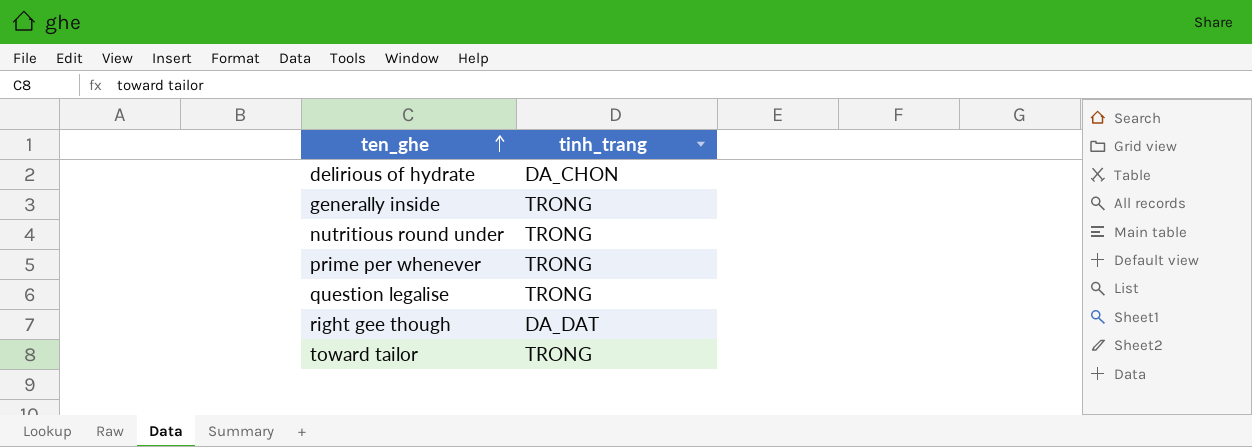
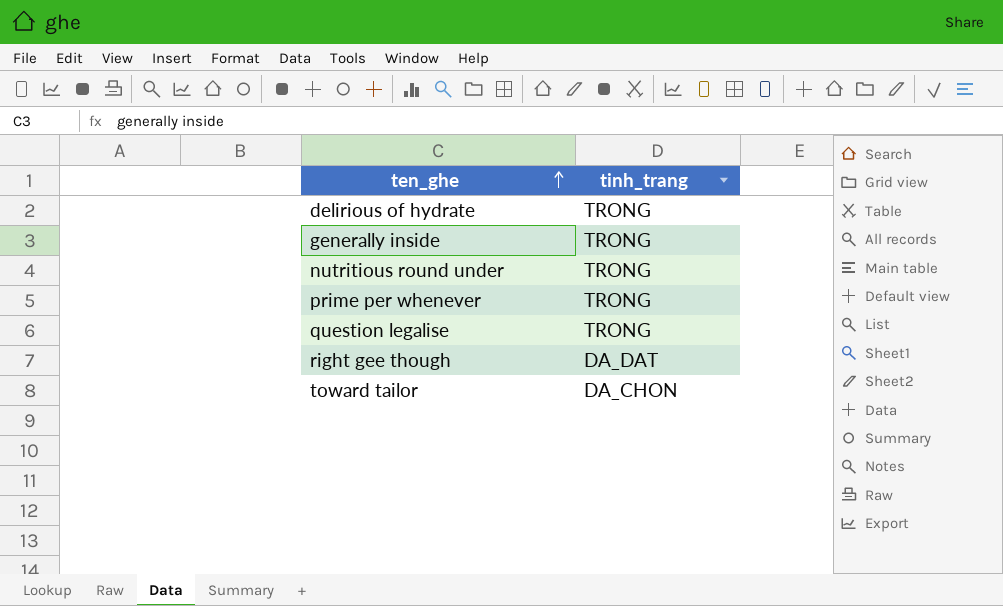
delirious of hydrate | tinh_trang: DA_CHON -> TRONG
toward tailor | tinh_trang: TRONG -> DA_CHON

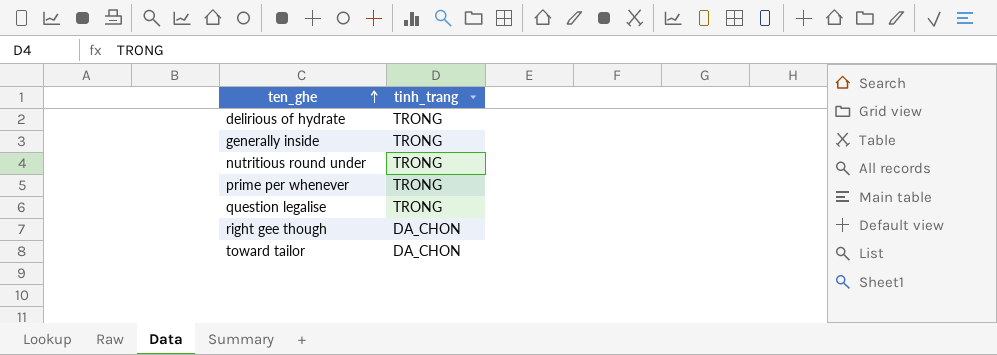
right gee though | tinh_trang: DA_DAT -> DA_CHON

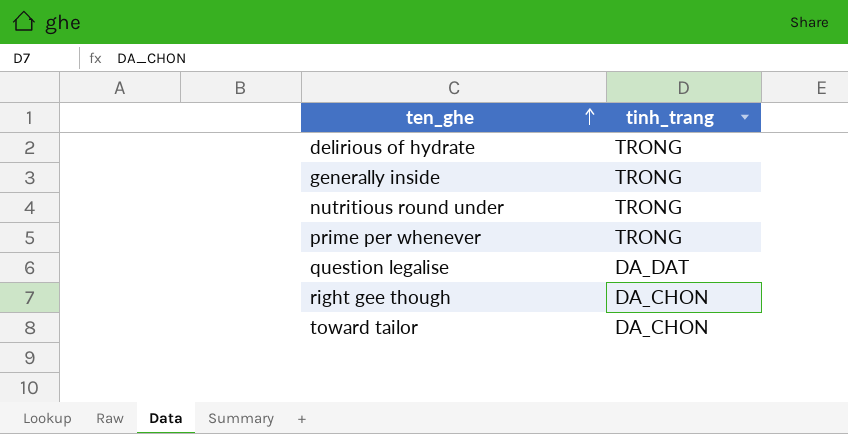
question legalise | tinh_trang: TRONG -> DA_DAT

